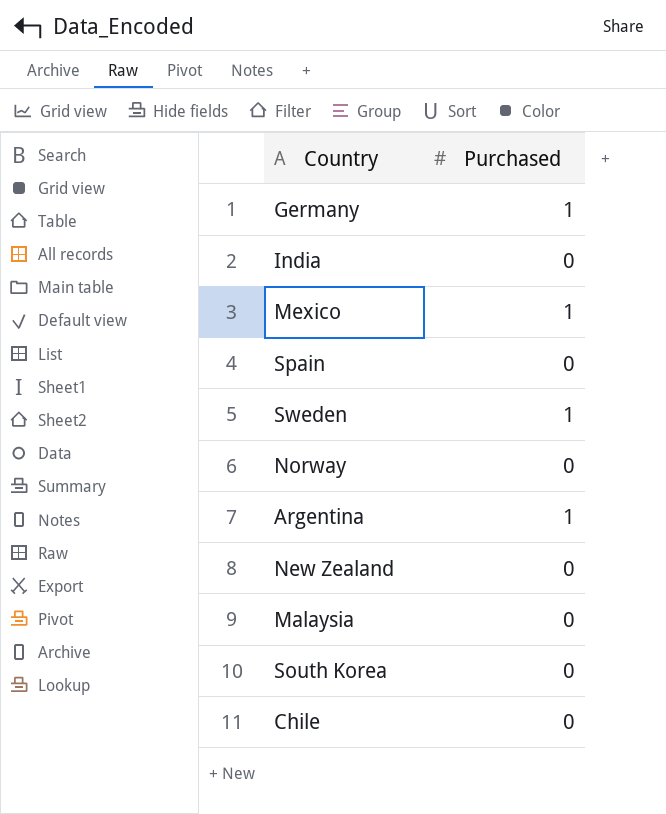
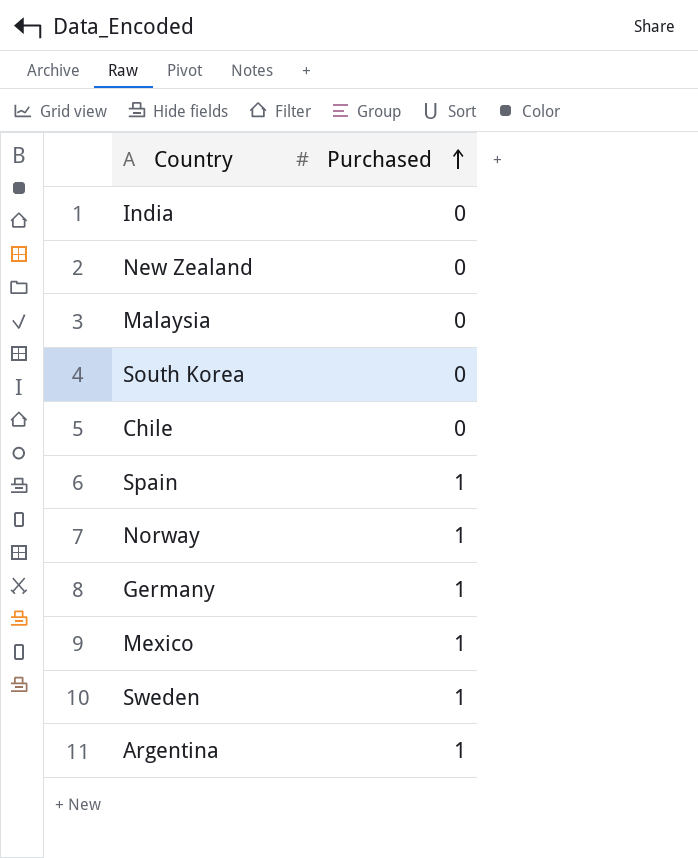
row order: none -> Purchased ascending
Spain | Purchased: 0 -> 1
Norway | Purchased: 0 -> 1

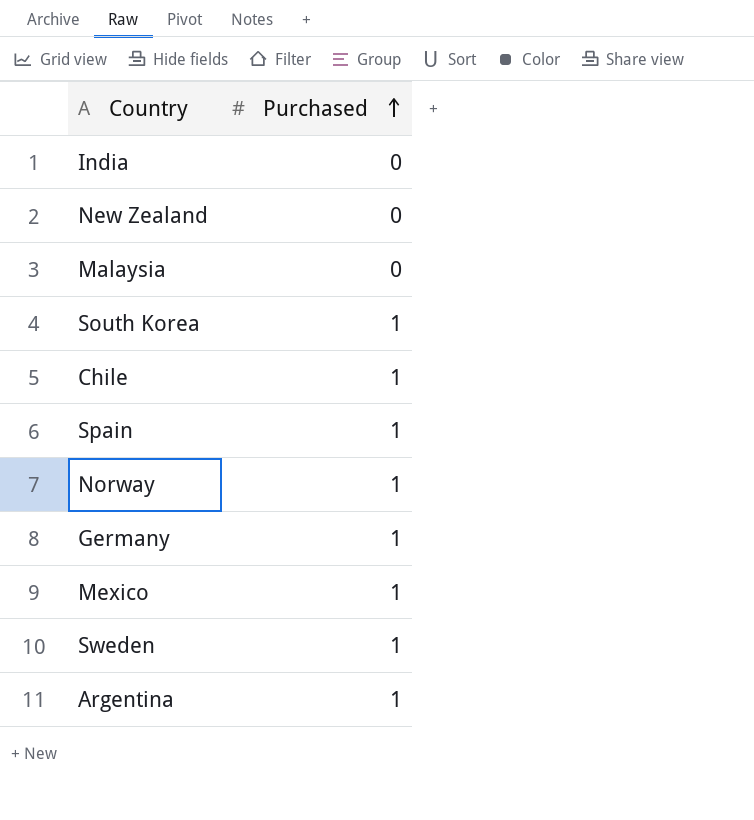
South Korea | Purchased: 0 -> 1
Chile | Purchased: 0 -> 1

